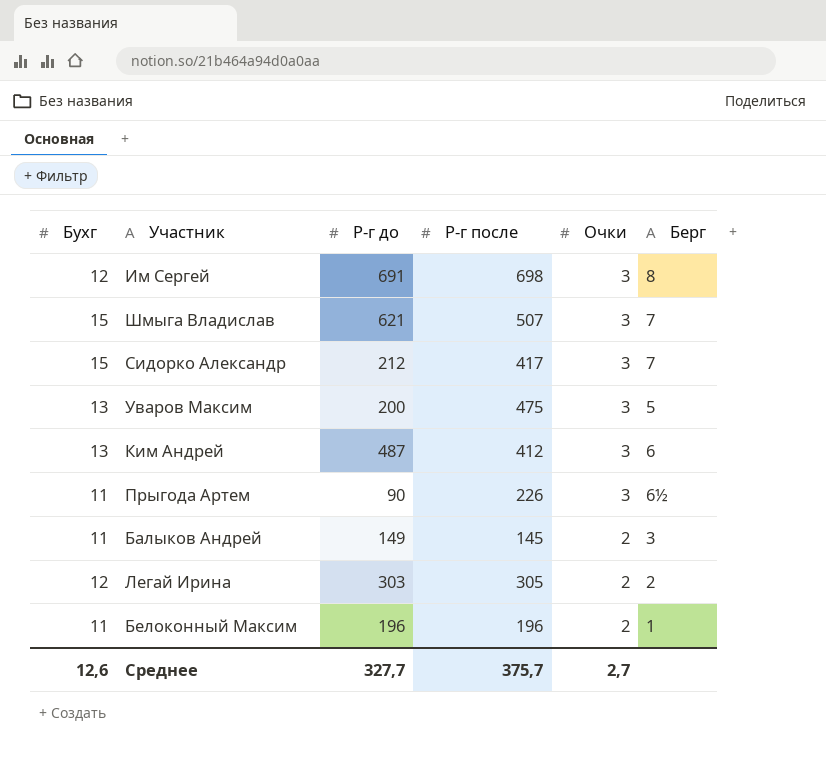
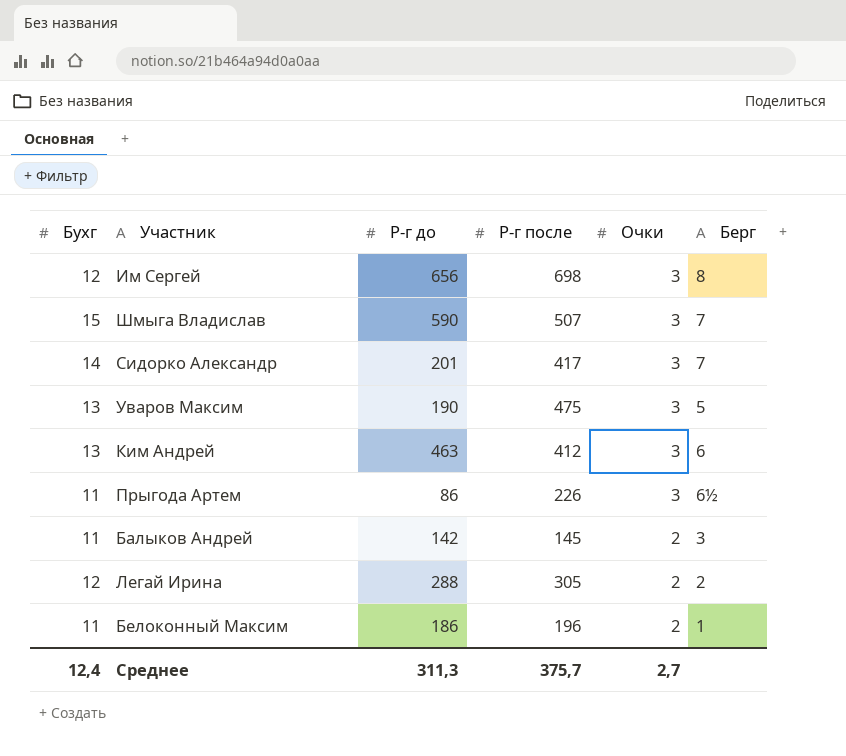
Им Сергей | Р-г до: 691 -> 656
Шмыга Владислав | Р-г до: 621 -> 590
Сидорко Александр | Бухг: 15 -> 14
Сидорко Александр | Р-г до: 212 -> 201
Уваров Максим | Р-г до: 200 -> 190
Ким Андрей | Р-г до: 487 -> 463
Прыгода Артем | Р-г до: 90 -> 86
Балыков Андрей | Р-г до: 149 -> 142
Легай Ирина | Р-г до: 303 -> 288
Белоконный Максим | Р-г до: 196 -> 186
Среднее | Бухг: 12,6 -> 12,4
Среднее | Р-г до: 327,7 -> 311,3

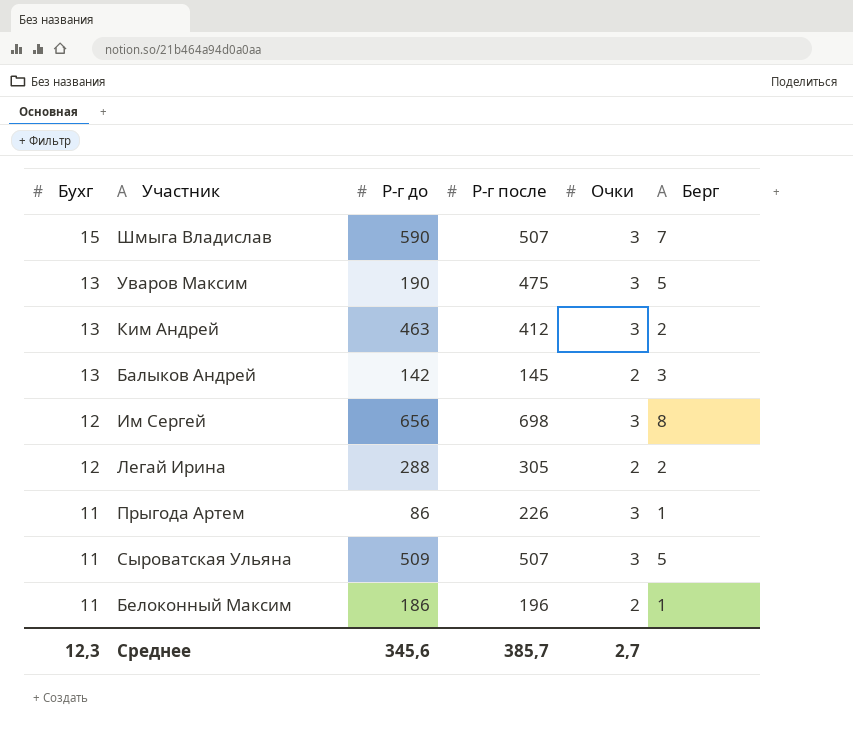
row order: Очки descending -> Бухг descending
row Сидорко Александр: 14 | 201 | 417 | 3 | 7 -> none
Ким Андрей | Берг: 6 -> 2
Балыков Андрей | Бухг: 11 -> 13
Прыгода Артем | Берг: 6½ -> 1
row Сыроватская Ульяна: none -> 11 | 509 | 507 | 3 | 5
Среднее | Бухг: 12,4 -> 12,3
Среднее | Р-г до: 311,3 -> 345,6
Среднее | Р-г после: 375,7 -> 385,7

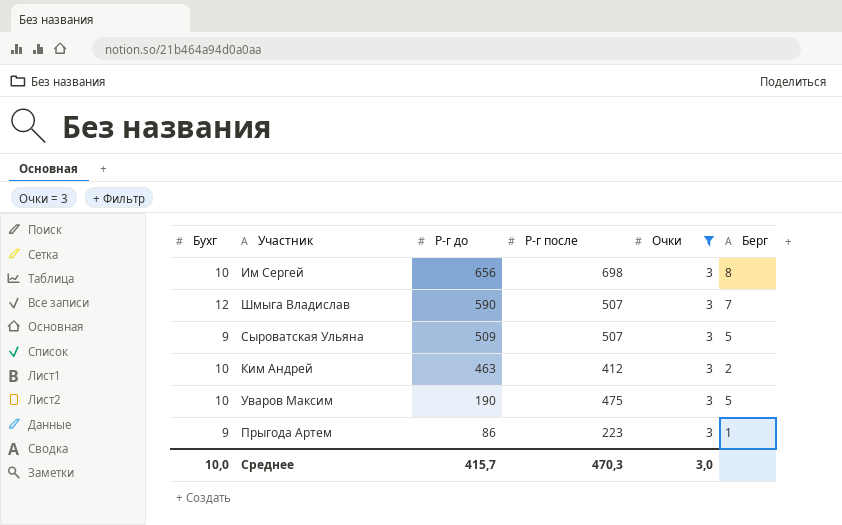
filter: none -> Очки = 3
row order: Бухг descending -> Р-г до descending
Им Сергей | Бухг: 12 -> 10
Шмыга Владислав | Бухг: 15 -> 12
Сыроватская Ульяна | Бухг: 11 -> 9
Ким Андрей | Бухг: 13 -> 10
Уваров Максим | Бухг: 13 -> 10
Прыгода Артем | Бухг: 11 -> 9
Прыгода Артем | Р-г после: 226 -> 223
Среднее | Бухг: 12,3 -> 10,0
Среднее | Р-г до: 345,6 -> 415,7
Среднее | Р-г после: 385,7 -> 470,3
Среднее | Очки: 2,7 -> 3,0

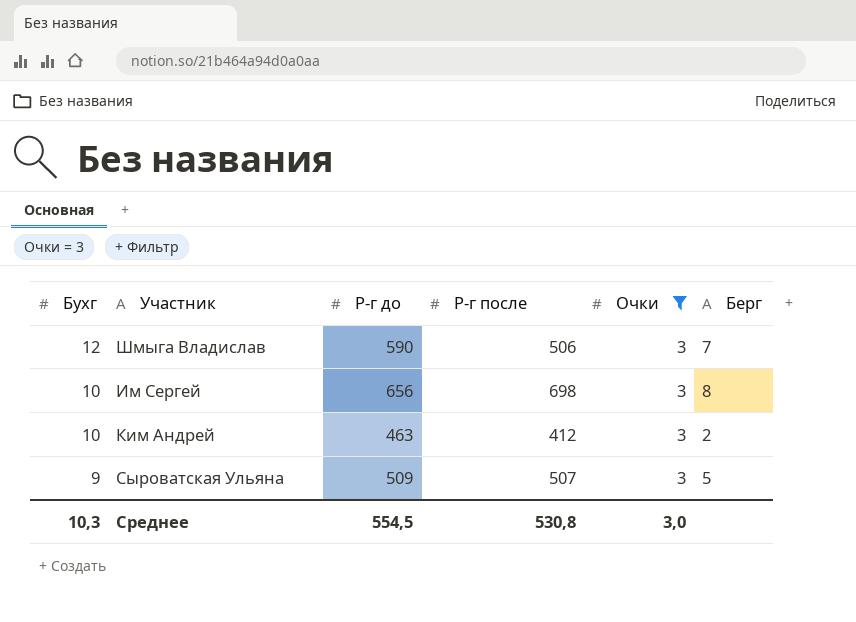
row order: Р-г до descending -> Бухг descending
row Уваров Максим: 10 | 190 | 475 | 3 | 5 -> none
row Прыгода Артем: 9 | 86 | 223 | 3 | 1 -> none
Шмыга Владислав | Р-г после: 507 -> 506
Среднее | Бухг: 10,0 -> 10,3
Среднее | Р-г до: 415,7 -> 554,5
Среднее | Р-г после: 470,3 -> 530,8

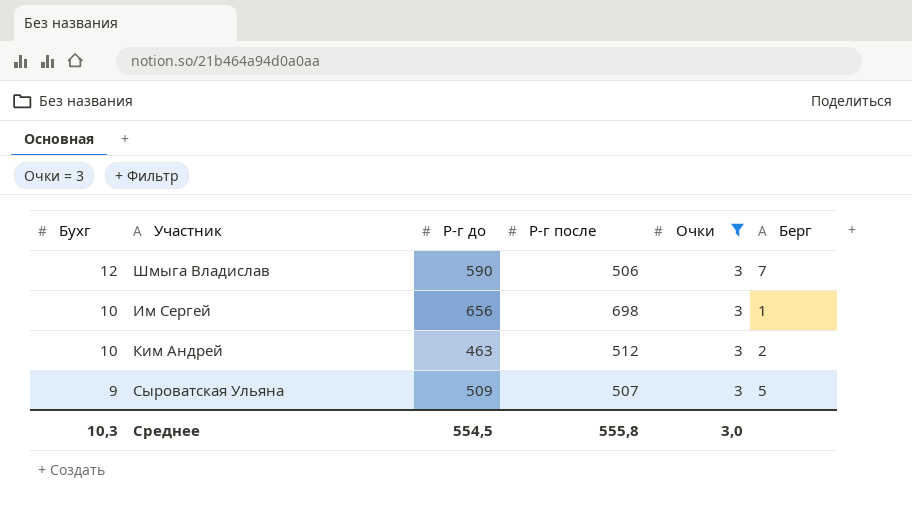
Им Сергей | Берг: 8 -> 1
Ким Андрей | Р-г после: 412 -> 512
Среднее | Р-г после: 530,8 -> 555,8

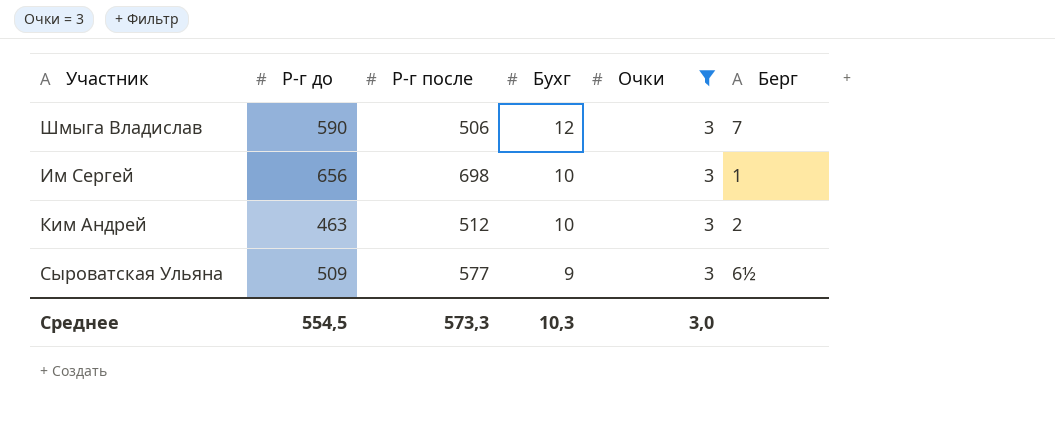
column Бухг | position: 1 -> 4
Сыроватская Ульяна | Р-г после: 507 -> 577
Сыроватская Ульяна | Берг: 5 -> 6½
Среднее | Р-г после: 555,8 -> 573,3

